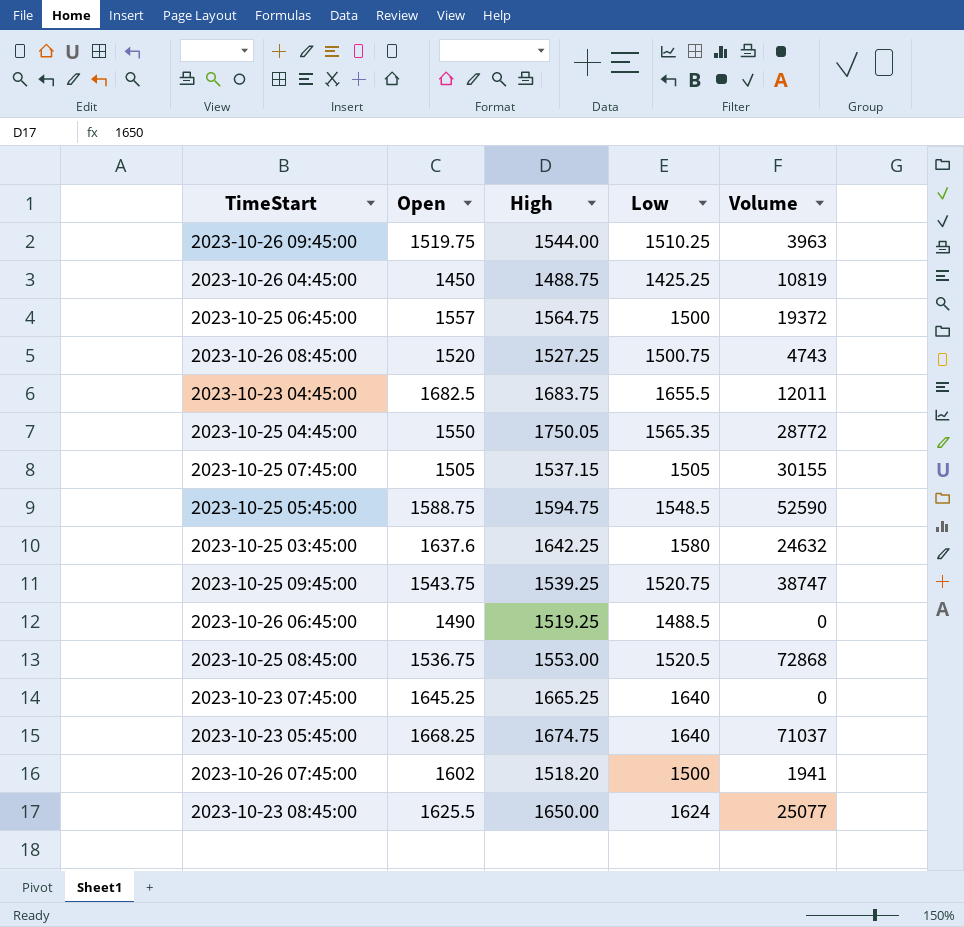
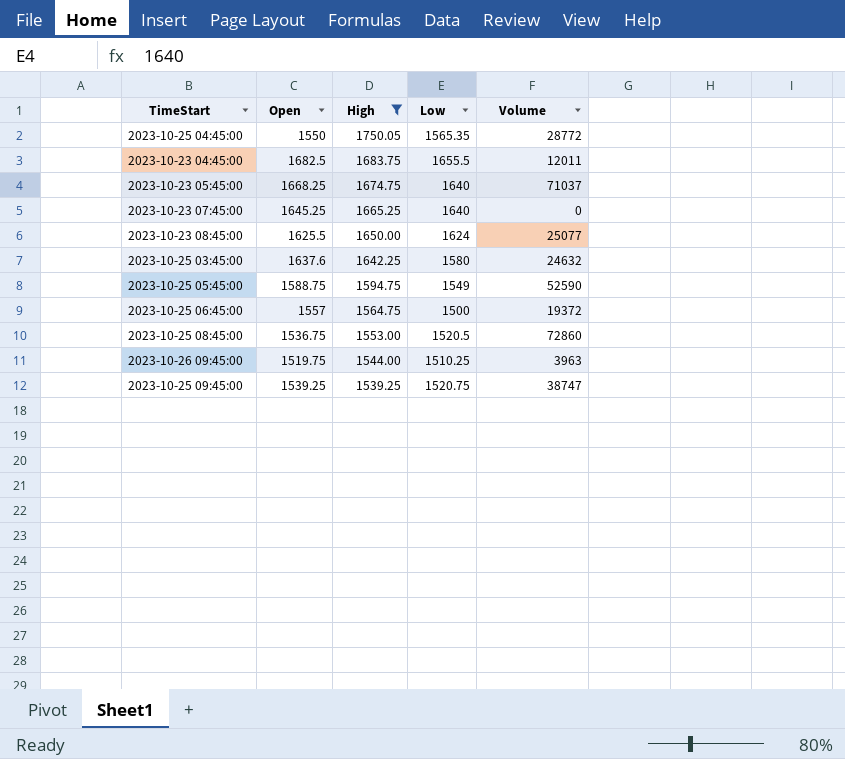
filter: none -> High >= 1539.25
row order: none -> High descending
2023-10-25 05:45:00 | Low: 1548.5 -> 1549
2023-10-25 08:45:00 | Volume: 72868 -> 72860
2023-10-25 09:45:00 | Open: 1543.75 -> 1539.25

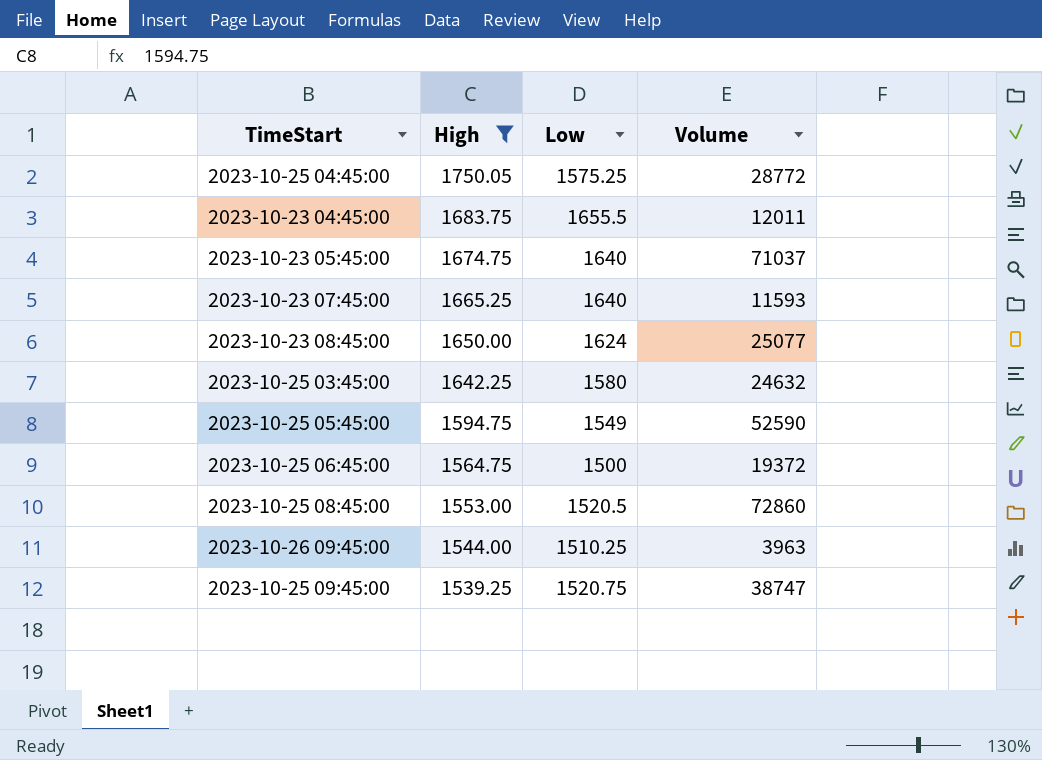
column Open | position: 2 -> none
2023-10-25 04:45:00 | Low: 1565.35 -> 1575.25
2023-10-23 07:45:00 | Volume: 0 -> 11593

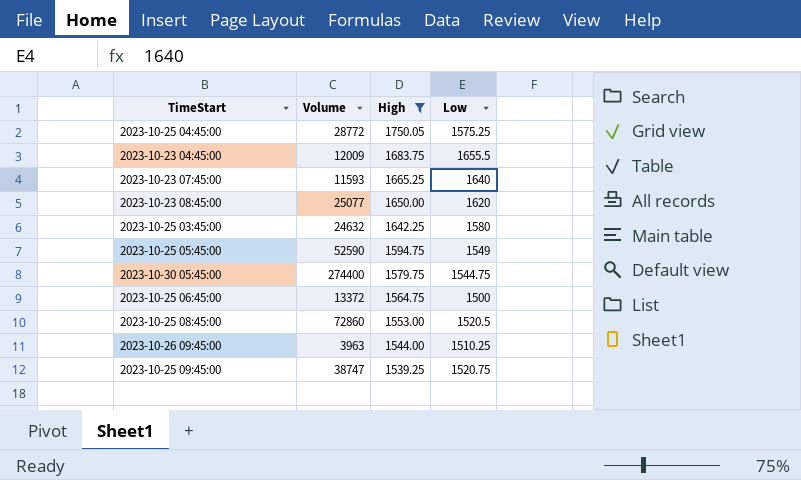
column Volume | position: 4 -> 2
row 2023-10-23 05:45:00: 1674.75 | 1640 | 71037 -> none
2023-10-23 04:45:00 | Volume: 12011 -> 12009
2023-10-23 08:45:00 | Low: 1624 -> 1620
row 2023-10-30 05:45:00: none -> 274400 | 1579.75 | 1544.75
2023-10-25 06:45:00 | Volume: 19372 -> 13372

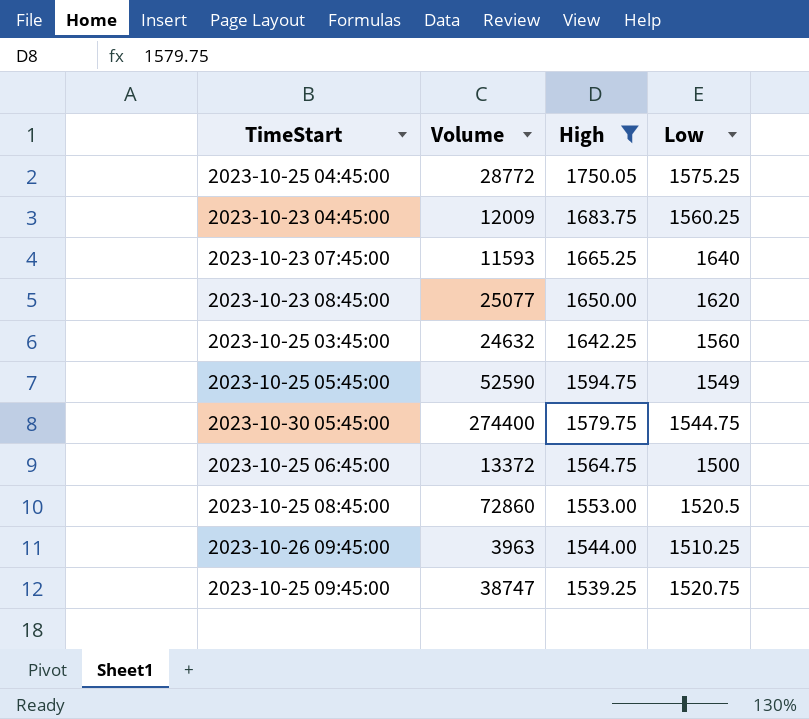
2023-10-23 04:45:00 | Low: 1655.5 -> 1560.25
2023-10-25 03:45:00 | Low: 1580 -> 1560

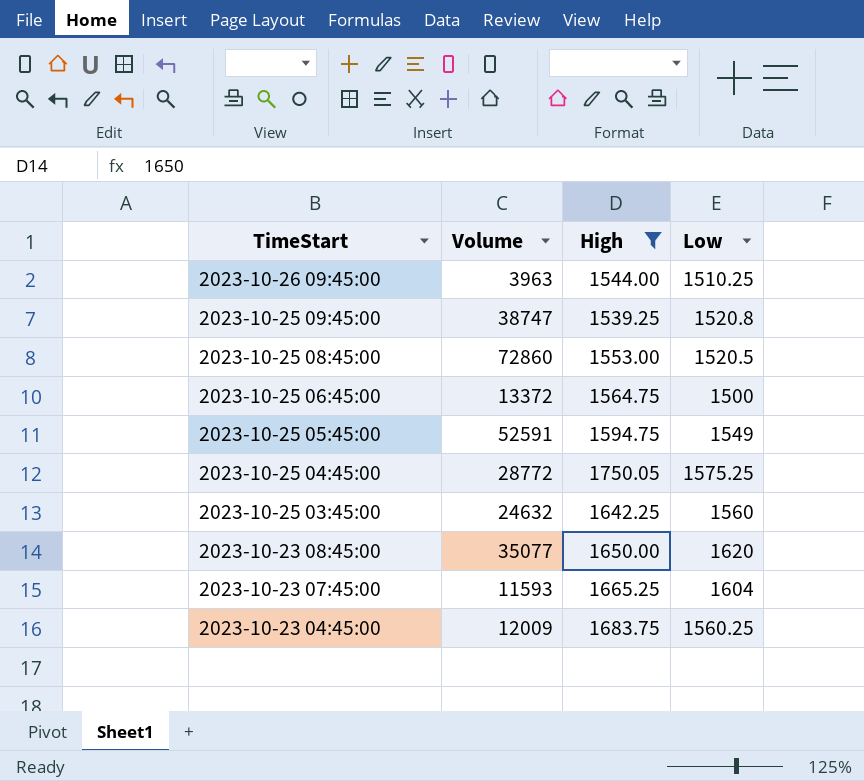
row order: High descending -> TimeStart descending
row 2023-10-30 05:45:00: 274400 | 1579.75 | 1544.75 -> none
2023-10-25 09:45:00 | Low: 1520.75 -> 1520.8
2023-10-25 05:45:00 | Volume: 52590 -> 52591
2023-10-23 08:45:00 | Volume: 25077 -> 35077
2023-10-23 07:45:00 | Low: 1640 -> 1604

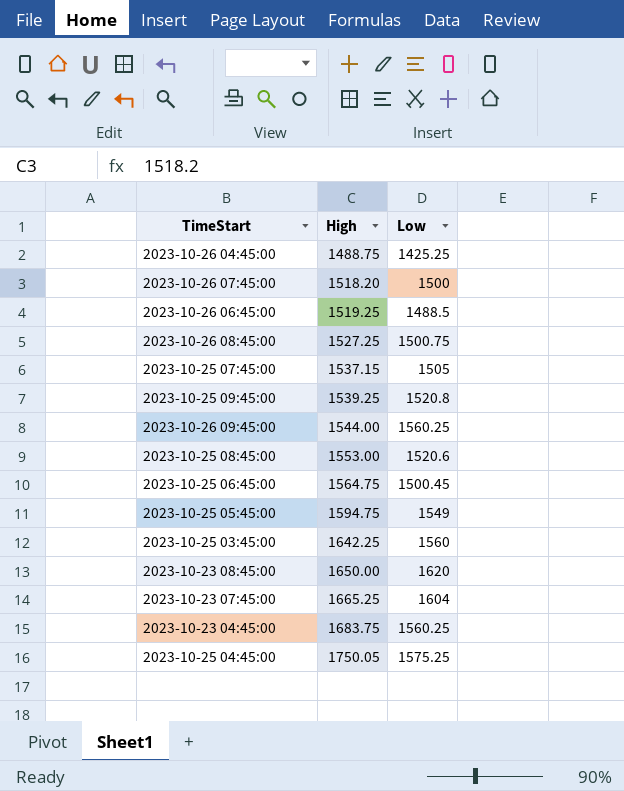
filter: High >= 1539.25 -> none
row order: TimeStart descending -> High ascending
column Volume | position: 2 -> none
2023-10-26 09:45:00 | Low: 1510.25 -> 1560.25
2023-10-25 08:45:00 | Low: 1520.5 -> 1520.6
2023-10-25 06:45:00 | Low: 1500 -> 1500.45

